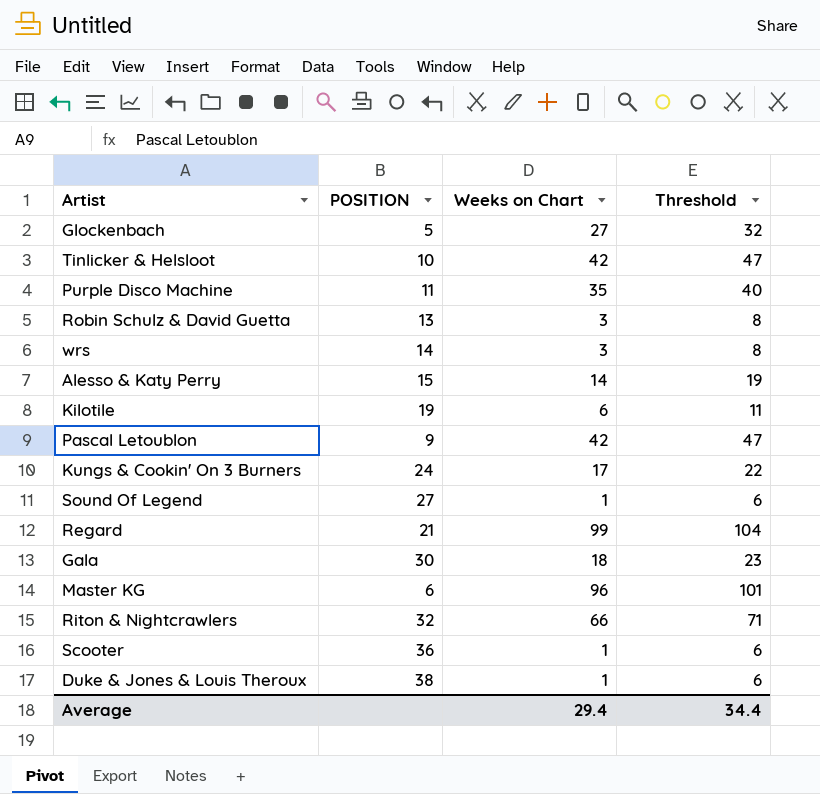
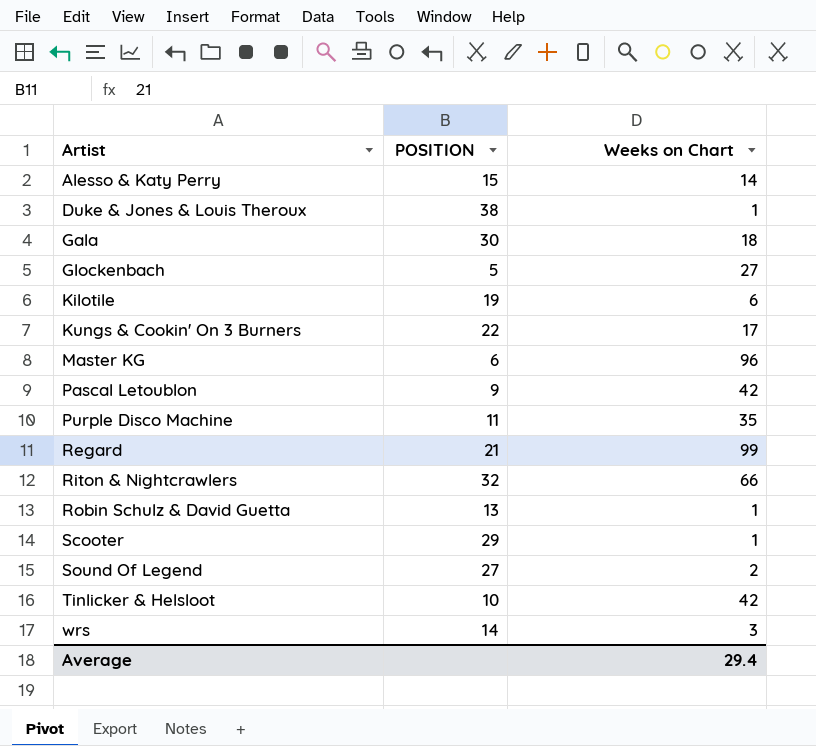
row order: none -> Artist ascending
column Threshold | formula: [Weeks on Chart] + 5 -> none
Kungs & Cookin' On 3 Burners | POSITION: 24 -> 22
Robin Schulz & David Guetta | Weeks on Chart: 3 -> 1
Scooter | POSITION: 36 -> 29
Sound Of Legend | Weeks on Chart: 1 -> 2

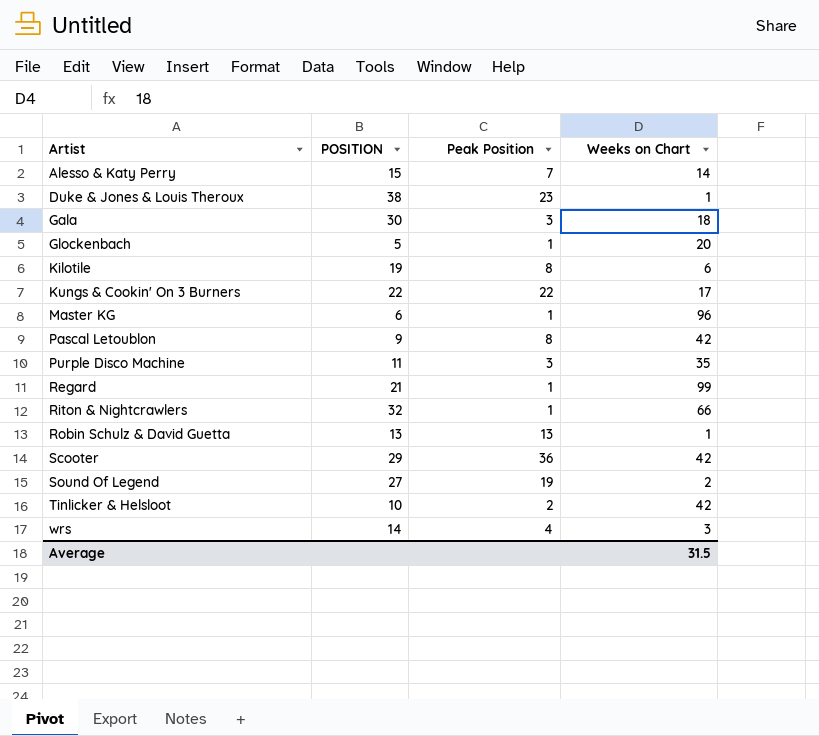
column Peak Position | position: none -> 3
Glockenbach | Weeks on Chart: 27 -> 20
Scooter | Weeks on Chart: 1 -> 42
Average | Weeks on Chart: 29.4 -> 31.5

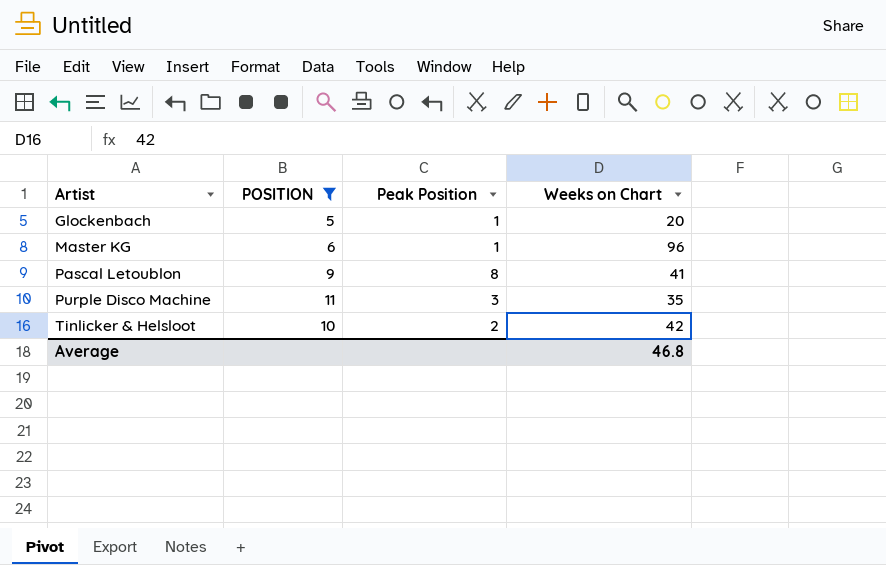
filter: none -> POSITION <= 11
Pascal Letoublon | Weeks on Chart: 42 -> 41
Average | Weeks on Chart: 31.5 -> 46.8

